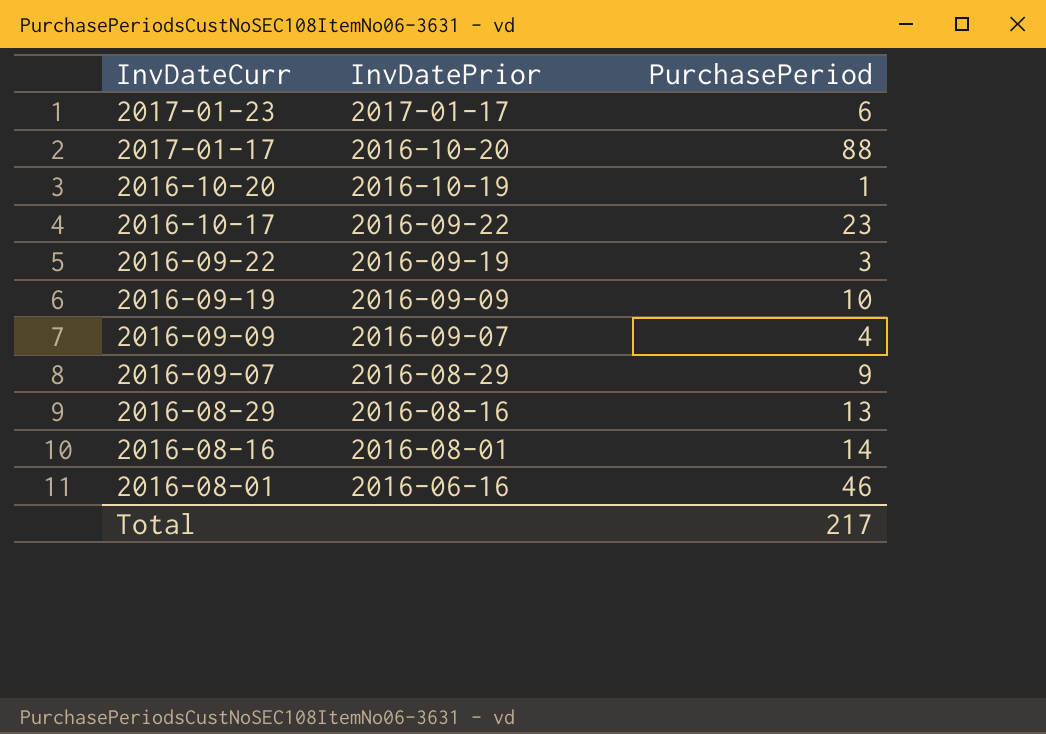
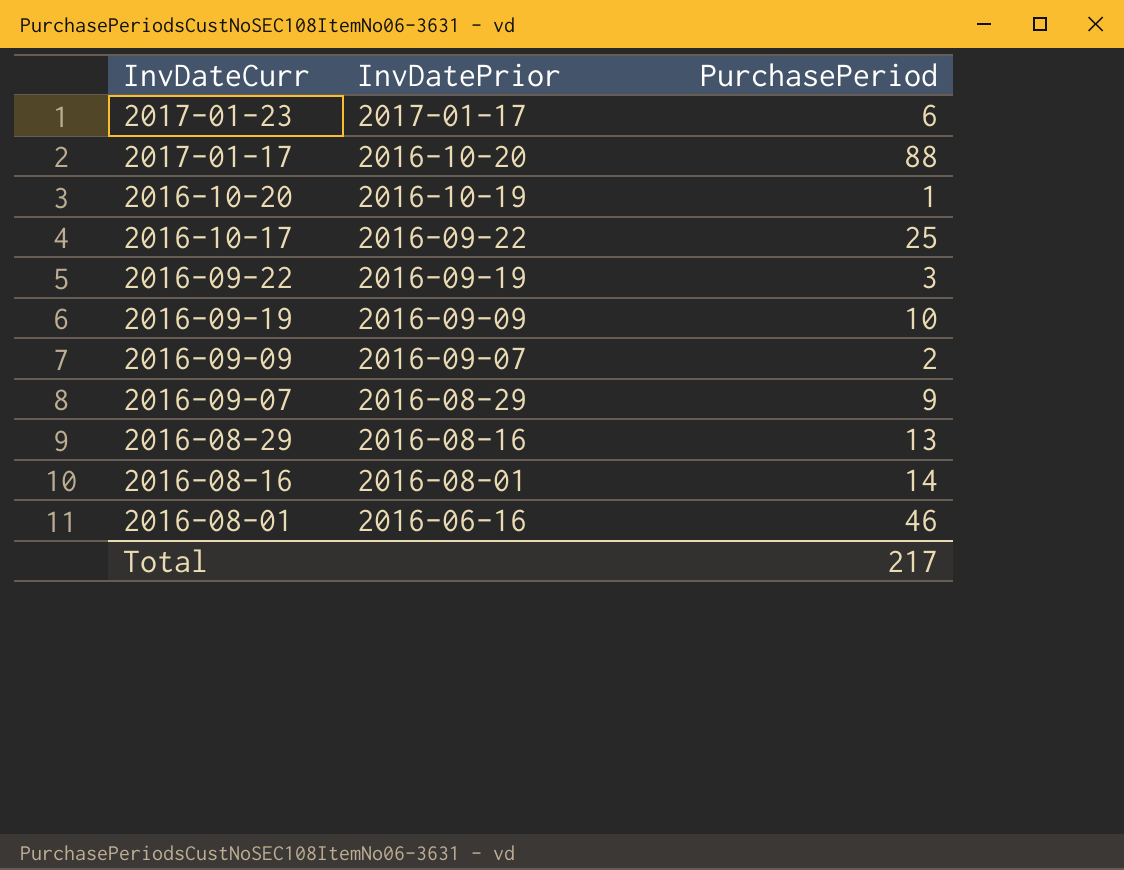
2016-10-17 | PurchasePeriod: 23 -> 25
2016-09-09 | PurchasePeriod: 4 -> 2

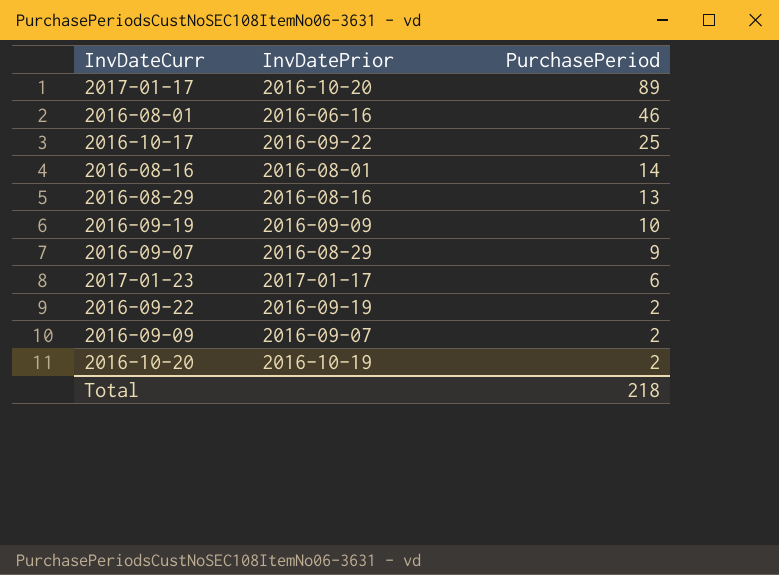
row order: InvDateCurr descending -> PurchasePeriod descending
2017-01-17 | PurchasePeriod: 88 -> 89
2016-09-22 | PurchasePeriod: 3 -> 2
2016-10-20 | PurchasePeriod: 1 -> 2
Total | PurchasePeriod: 217 -> 218

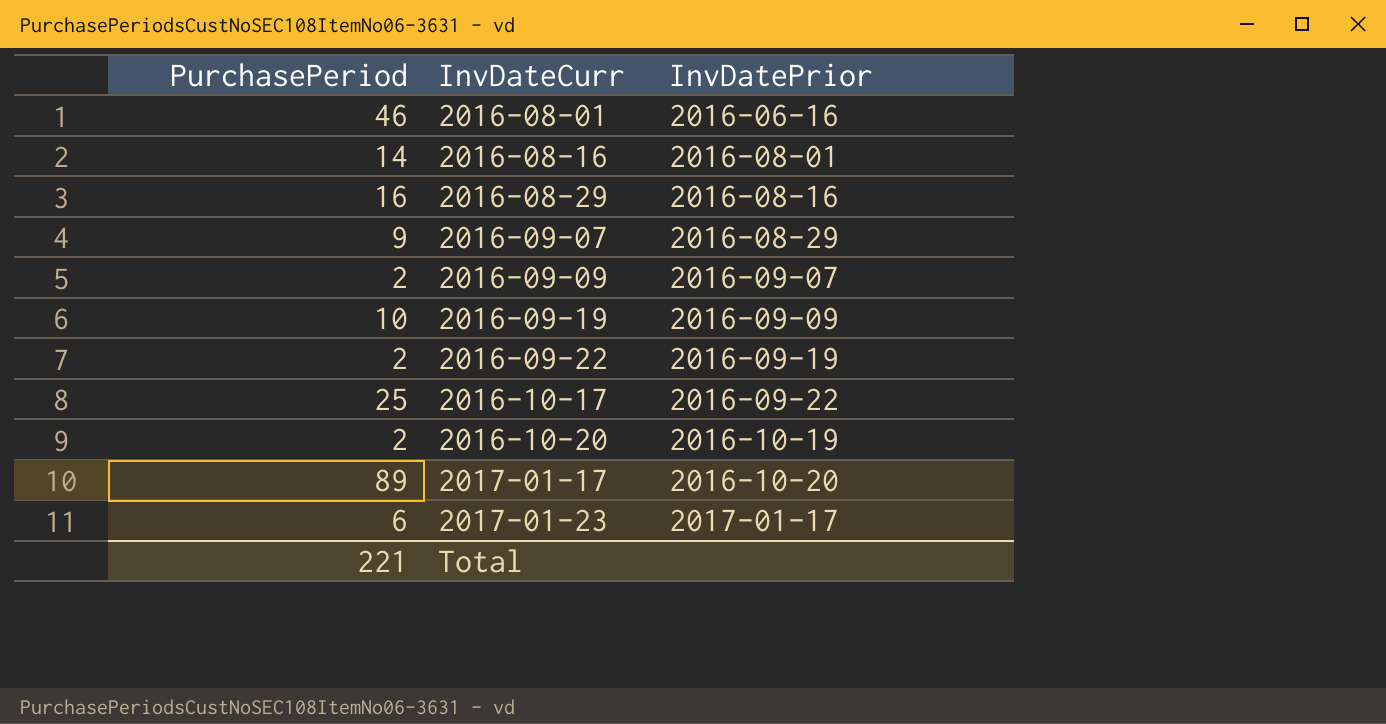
row order: PurchasePeriod descending -> InvDateCurr ascending
column PurchasePeriod | position: 3 -> 1
2016-08-29 | PurchasePeriod: 13 -> 16
Total | PurchasePeriod: 218 -> 221

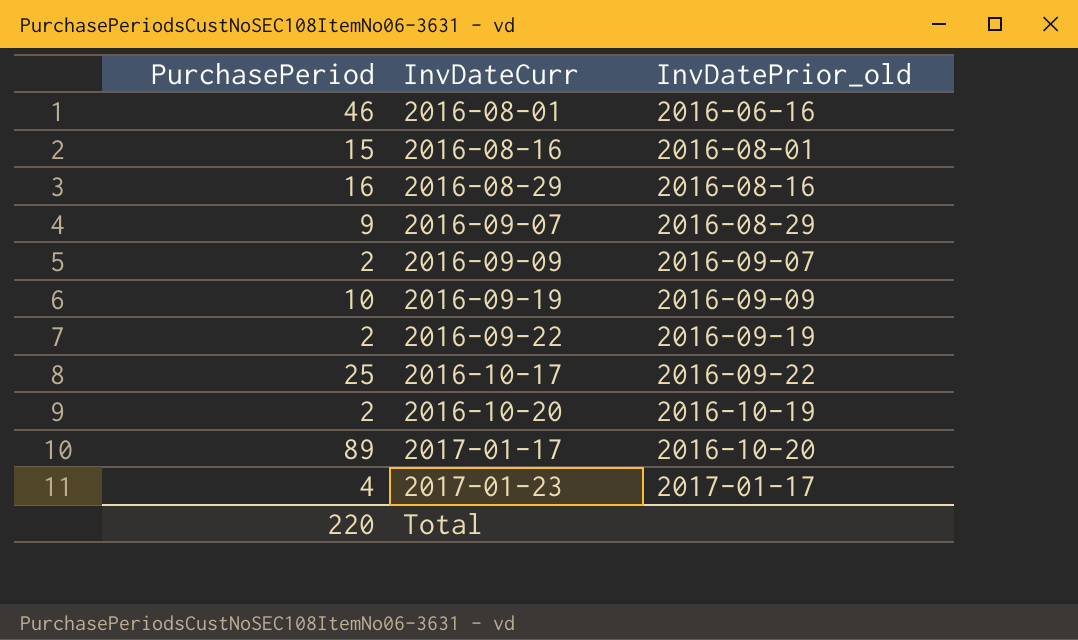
column name: InvDatePrior -> InvDatePrior_old
2016-08-16 | PurchasePeriod: 14 -> 15
2017-01-23 | PurchasePeriod: 6 -> 4
Total | PurchasePeriod: 221 -> 220

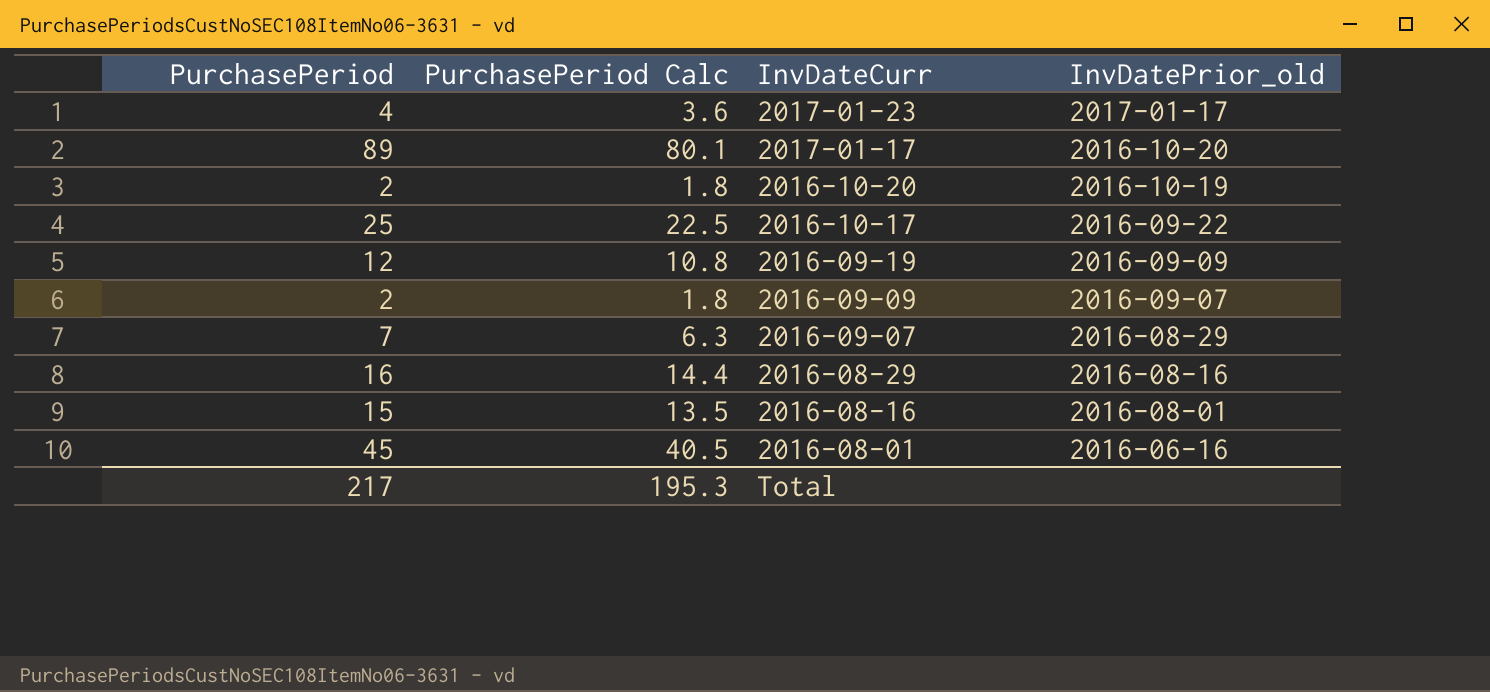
row order: InvDateCurr ascending -> InvDateCurr descending
column PurchasePeriod Calc | formula: none -> [PurchasePeriod] * 0.9
row 2016-09-22: 2 | 2016-09-19 -> none
2016-09-19 | PurchasePeriod: 10 -> 12
2016-09-07 | PurchasePeriod: 9 -> 7
2016-08-01 | PurchasePeriod: 46 -> 45
Total | PurchasePeriod: 220 -> 217

